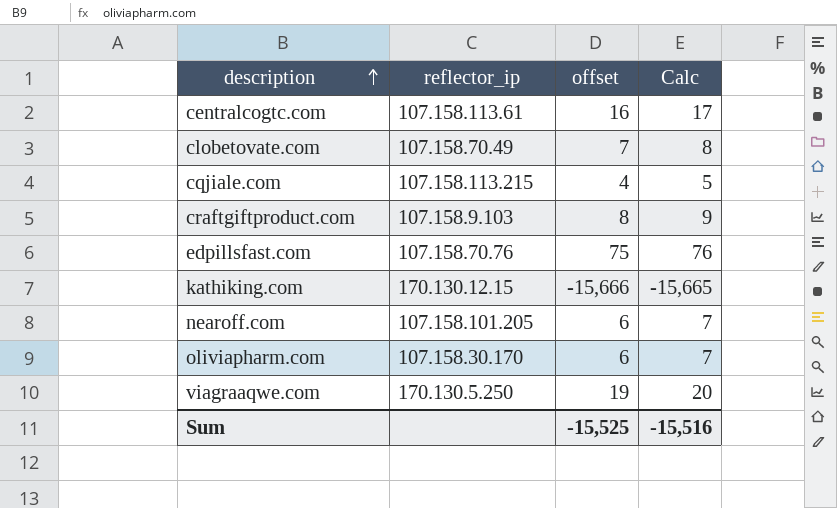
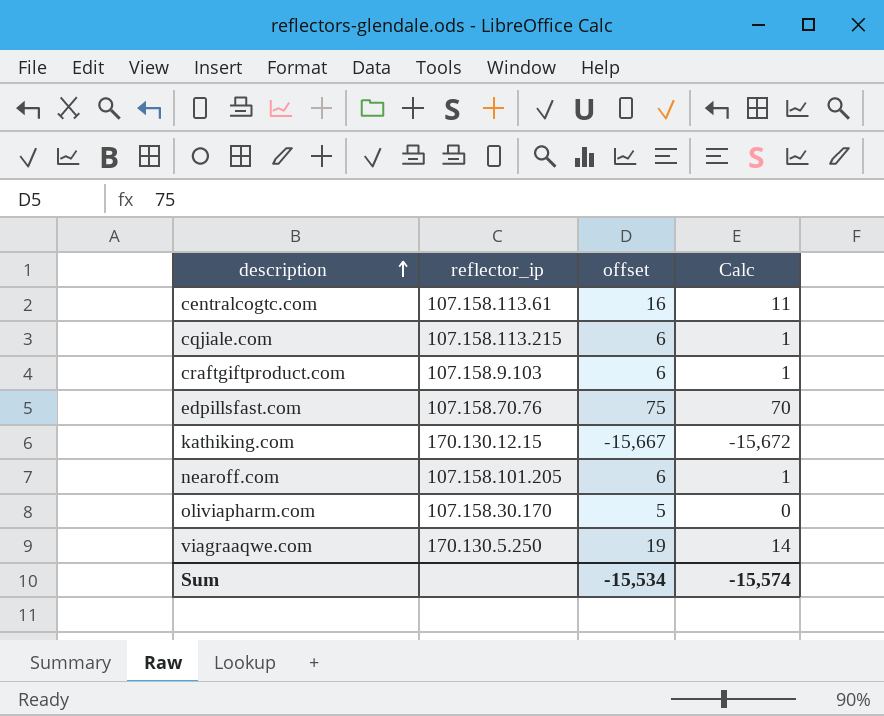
column Calc | formula: [offset] + 1 -> [offset] - 5
row clobetovate.com: 107.158.70.49 | 7 | 8 -> none
cqjiale.com | offset: 4 -> 6
craftgiftproduct.com | offset: 8 -> 6
kathiking.com | offset: -15,666 -> -15,667
oliviapharm.com | offset: 6 -> 5
Sum | offset: -15,525 -> -15,534
Sum | Calc: -15,516 -> -15,574

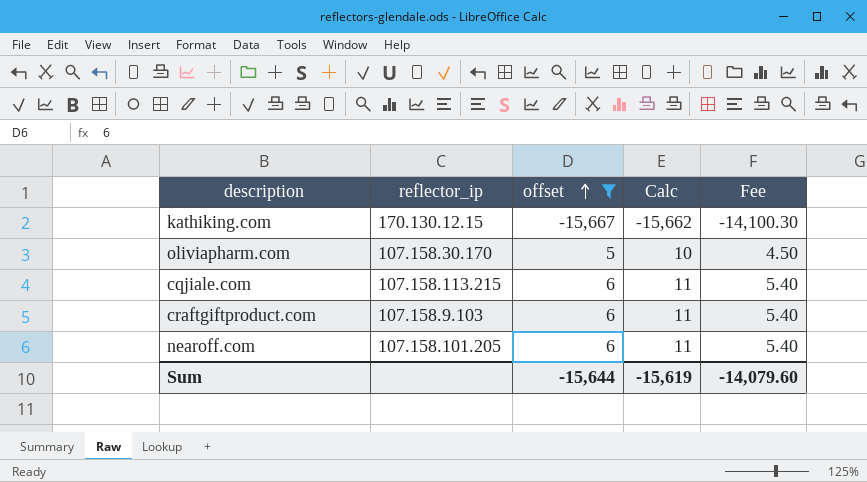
filter: none -> offset <= 6
row order: description ascending -> offset ascending
column Calc | formula: [offset] - 5 -> [offset] + 5
column Fee | formula: none -> [offset] * 0.9
Sum | offset: -15,534 -> -15,644
Sum | Calc: -15,574 -> -15,619

